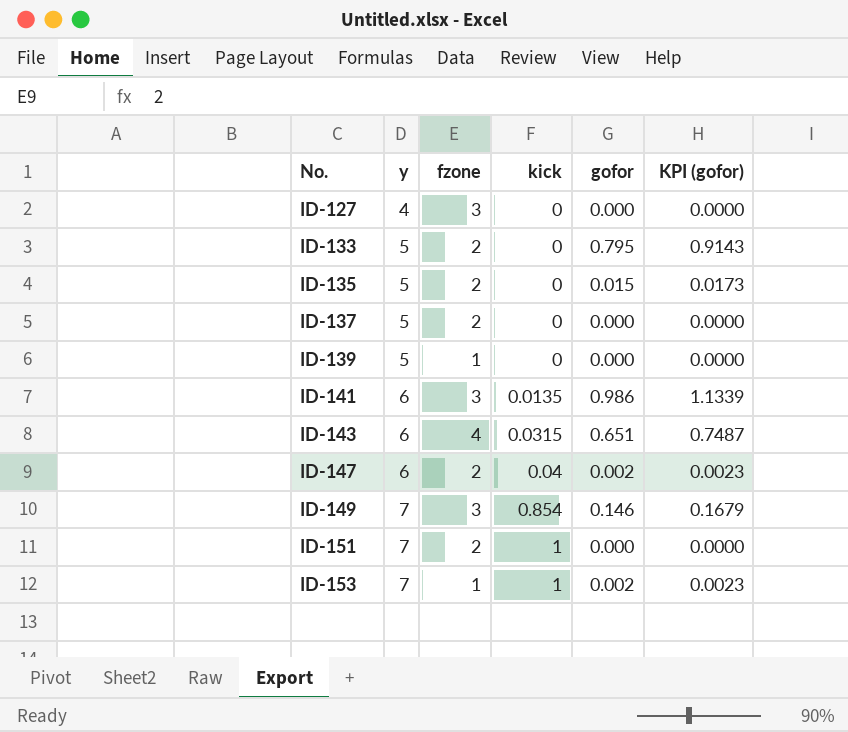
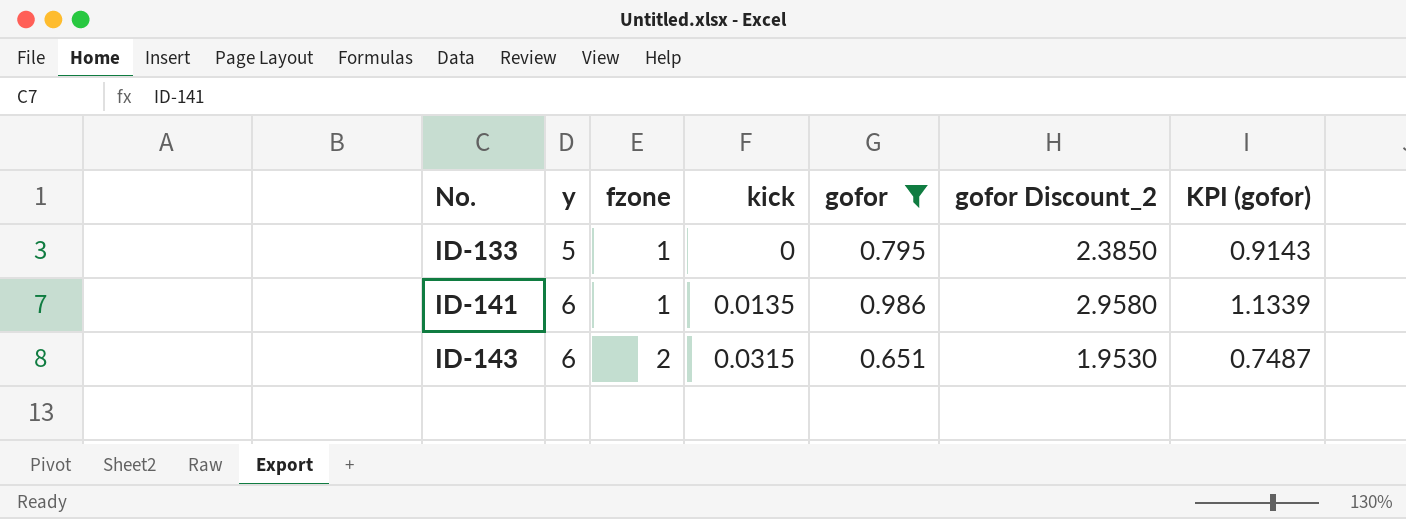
filter: none -> gofor >= 0.651
column gofor Discount_2 | formula: none -> [gofor] * 3
ID-133 | fzone: 2 -> 1
ID-141 | fzone: 3 -> 1
ID-143 | fzone: 4 -> 2

